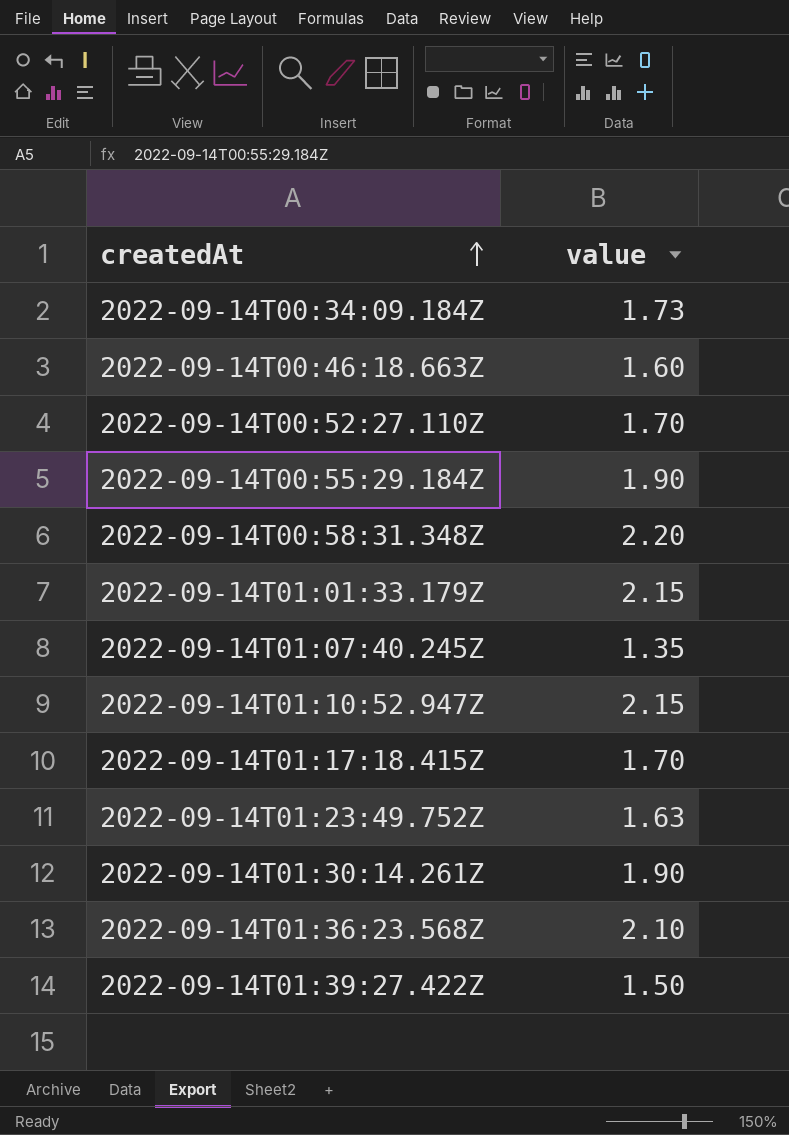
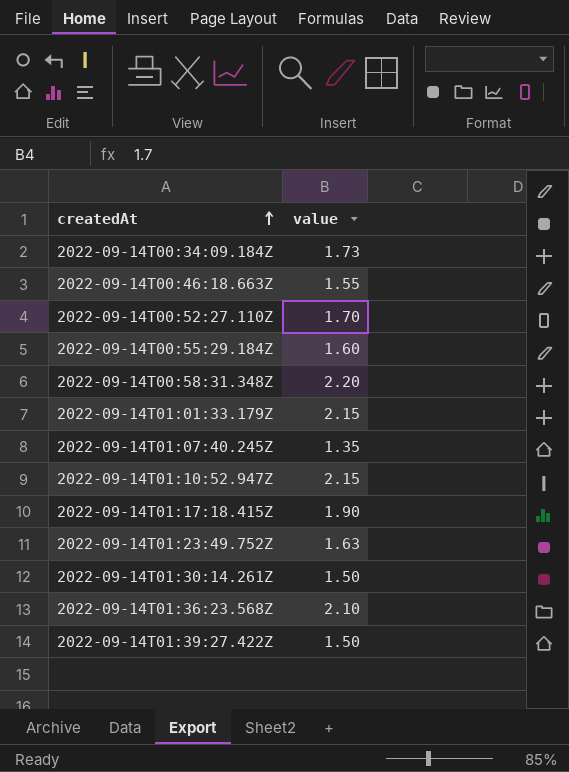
2022-09-14T00:46:18.663Z | value: 1.60 -> 1.55
2022-09-14T00:55:29.184Z | value: 1.90 -> 1.60
2022-09-14T01:17:18.415Z | value: 1.70 -> 1.90
2022-09-14T01:30:14.261Z | value: 1.90 -> 1.50

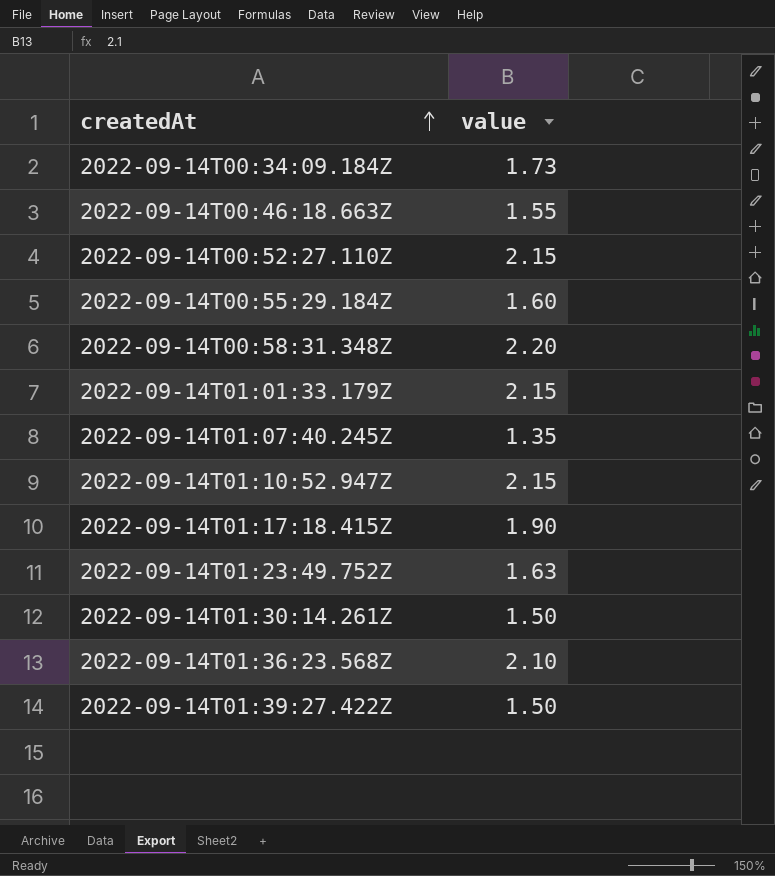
2022-09-14T00:52:27.110Z | value: 1.70 -> 2.15

